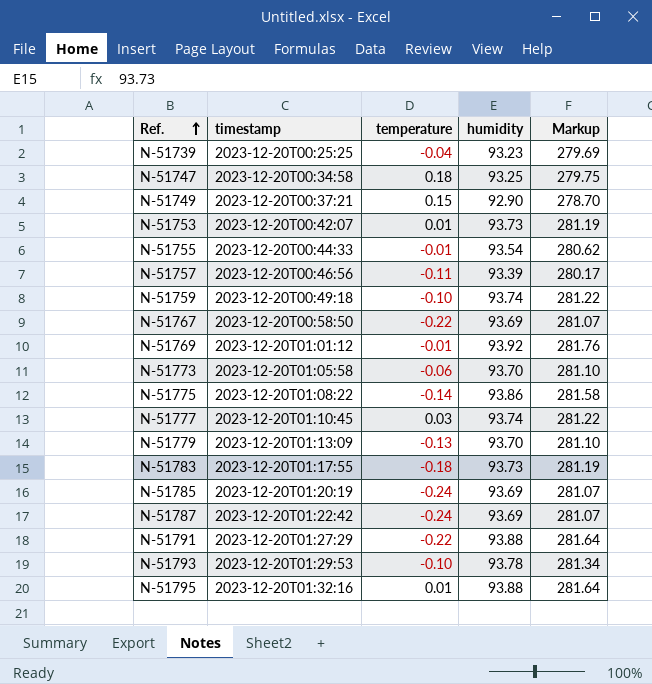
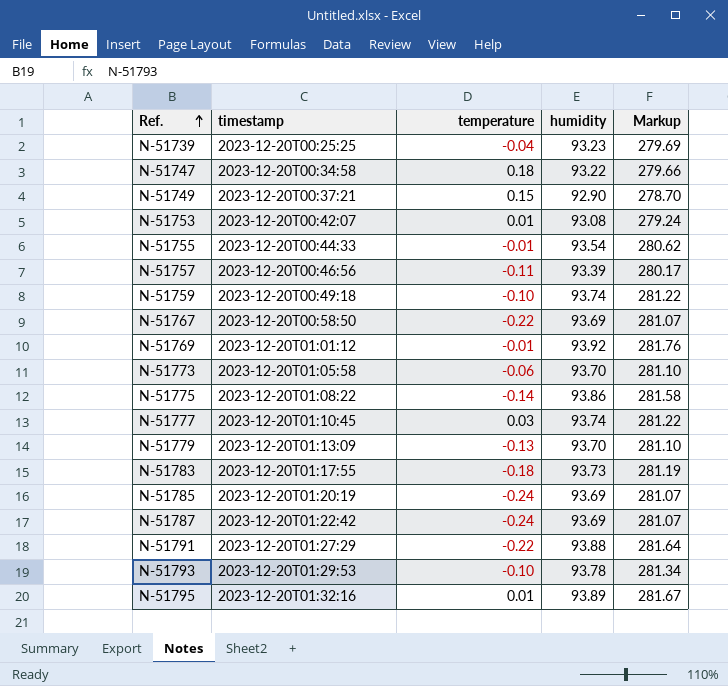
N-51747 | humidity: 93.25 -> 93.22
N-51747 | Markup: 279.75 -> 279.66
N-51753 | humidity: 93.73 -> 93.08
N-51753 | Markup: 281.19 -> 279.24
N-51795 | humidity: 93.88 -> 93.89
N-51795 | Markup: 281.64 -> 281.67

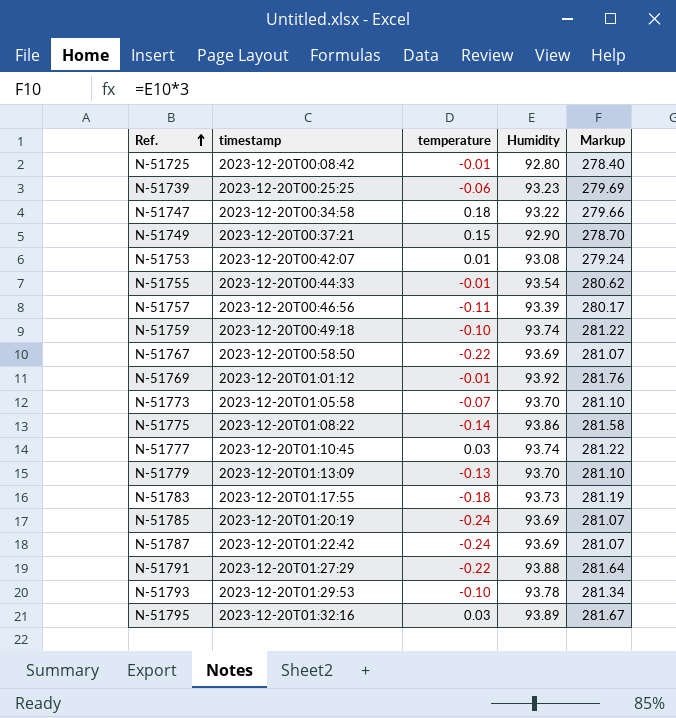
column name: humidity -> Humidity
row N-51725: none -> 2023-12-20T00:08:42 | -0.01 | 92.80 | 278.40
N-51739 | temperature: -0.04 -> -0.06
N-51773 | temperature: -0.06 -> -0.07
N-51795 | temperature: 0.01 -> 0.03

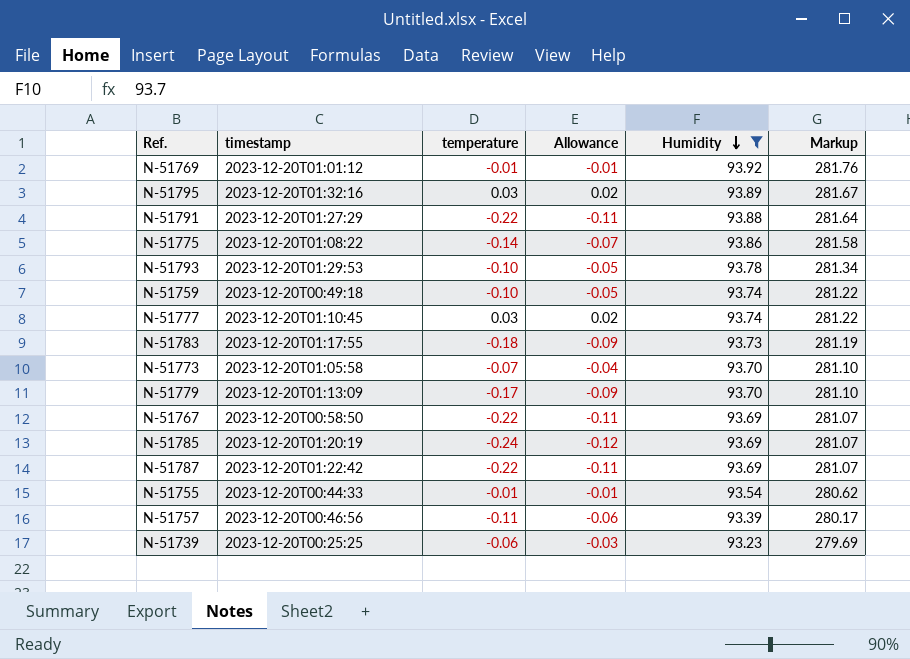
filter: none -> Humidity >= 93.23
row order: Ref. ascending -> Humidity descending
column Allowance | formula: none -> [temperature] * 0.5
N-51779 | temperature: -0.13 -> -0.17
N-51787 | temperature: -0.24 -> -0.22

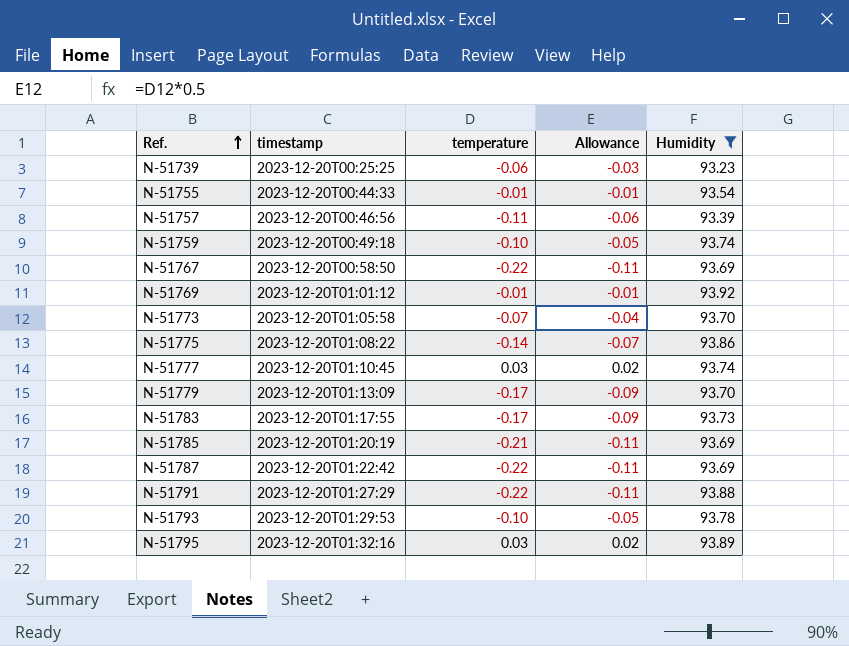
row order: Humidity descending -> Ref. ascending
column Markup | formula: [Humidity] * 3 -> none
N-51783 | temperature: -0.18 -> -0.17
N-51785 | temperature: -0.24 -> -0.21
N-51785 | Allowance: -0.12 -> -0.11

